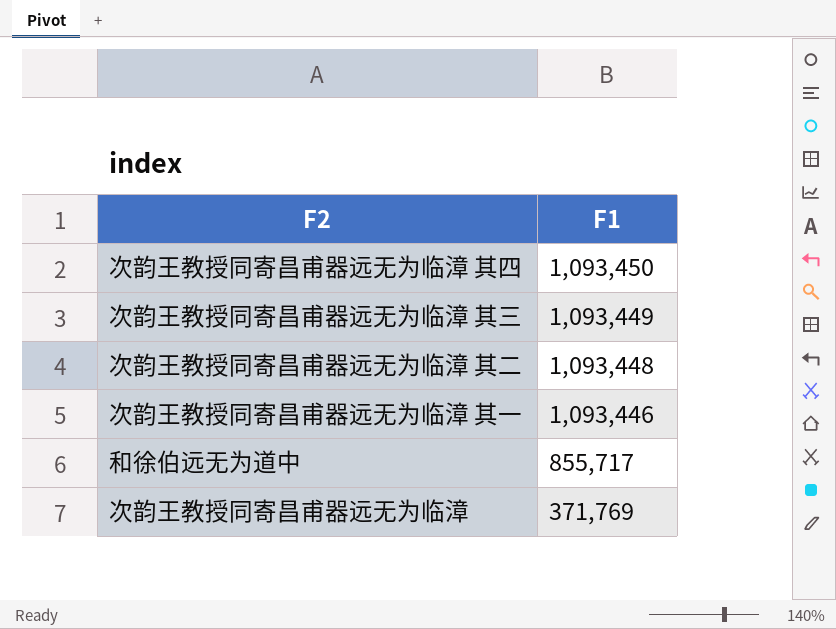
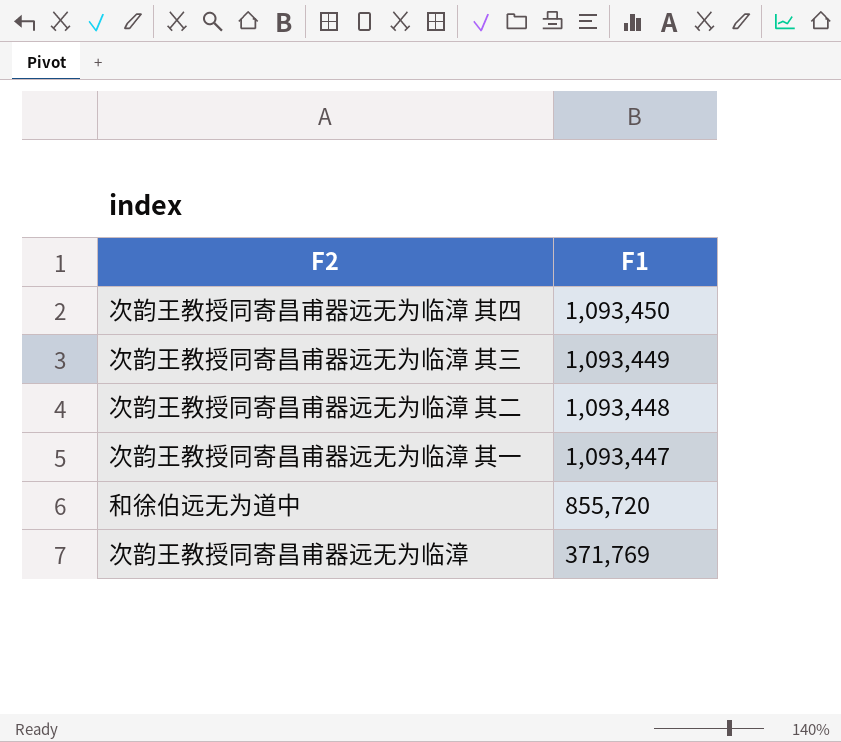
次韵王教授同寄昌甫器远无为临漳 其一 | F1: 1,093,446 -> 1,093,447
和徐伯远无为道中 | F1: 855,717 -> 855,720

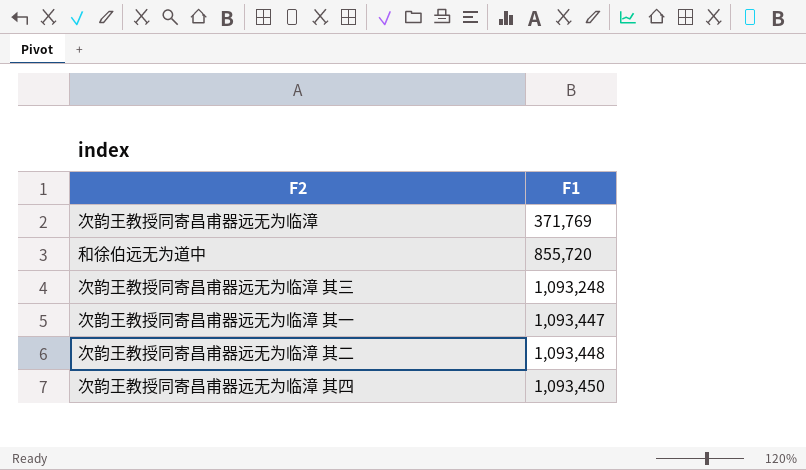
row order: F1 descending -> F1 ascending
次韵王教授同寄昌甫器远无为临漳 其三 | F1: 1,093,449 -> 1,093,248

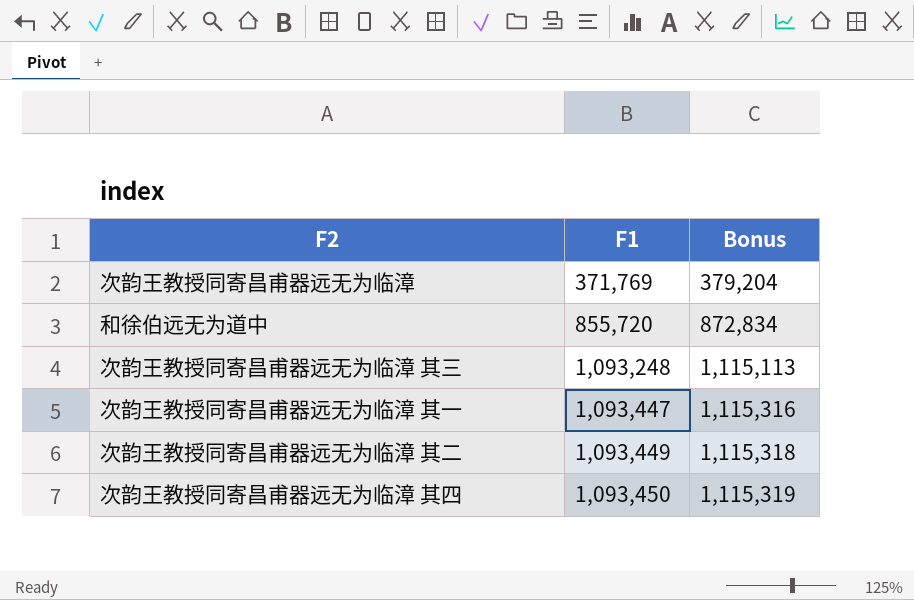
column Bonus | formula: none -> [F1] * 1.02
次韵王教授同寄昌甫器远无为临漳 其二 | F1: 1,093,448 -> 1,093,449

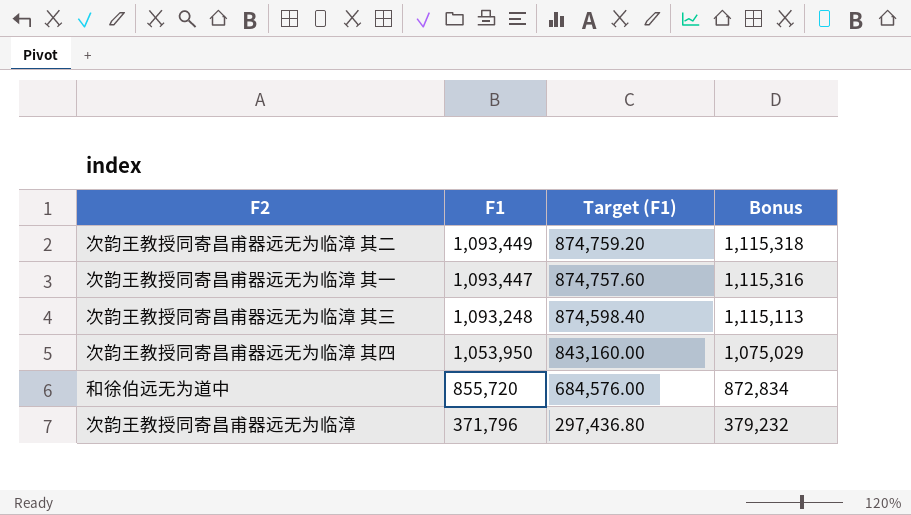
row order: F1 ascending -> F1 descending
column Target (F1) | formula: none -> [F1] * 0.8
次韵王教授同寄昌甫器远无为临漳 其四 | F1: 1,093,450 -> 1,053,950
次韵王教授同寄昌甫器远无为临漳 其四 | Bonus: 1,115,319 -> 1,075,029
次韵王教授同寄昌甫器远无为临漳 | F1: 371,769 -> 371,796
次韵王教授同寄昌甫器远无为临漳 | Bonus: 379,204 -> 379,232

